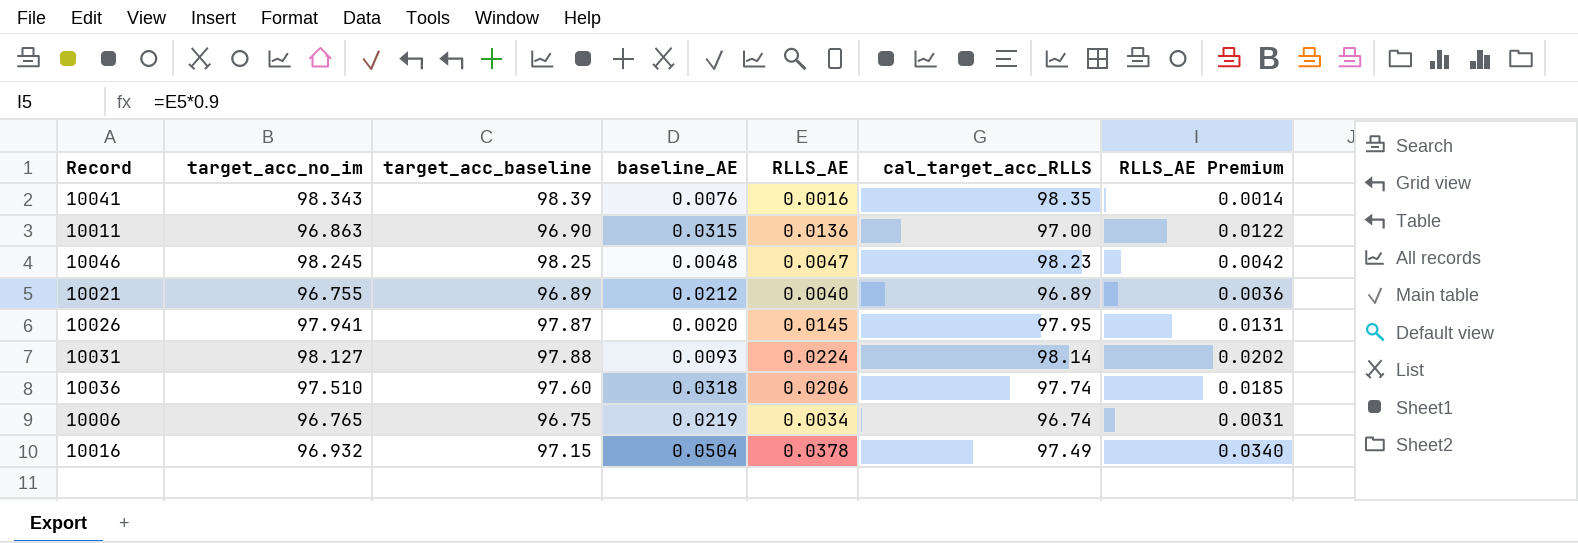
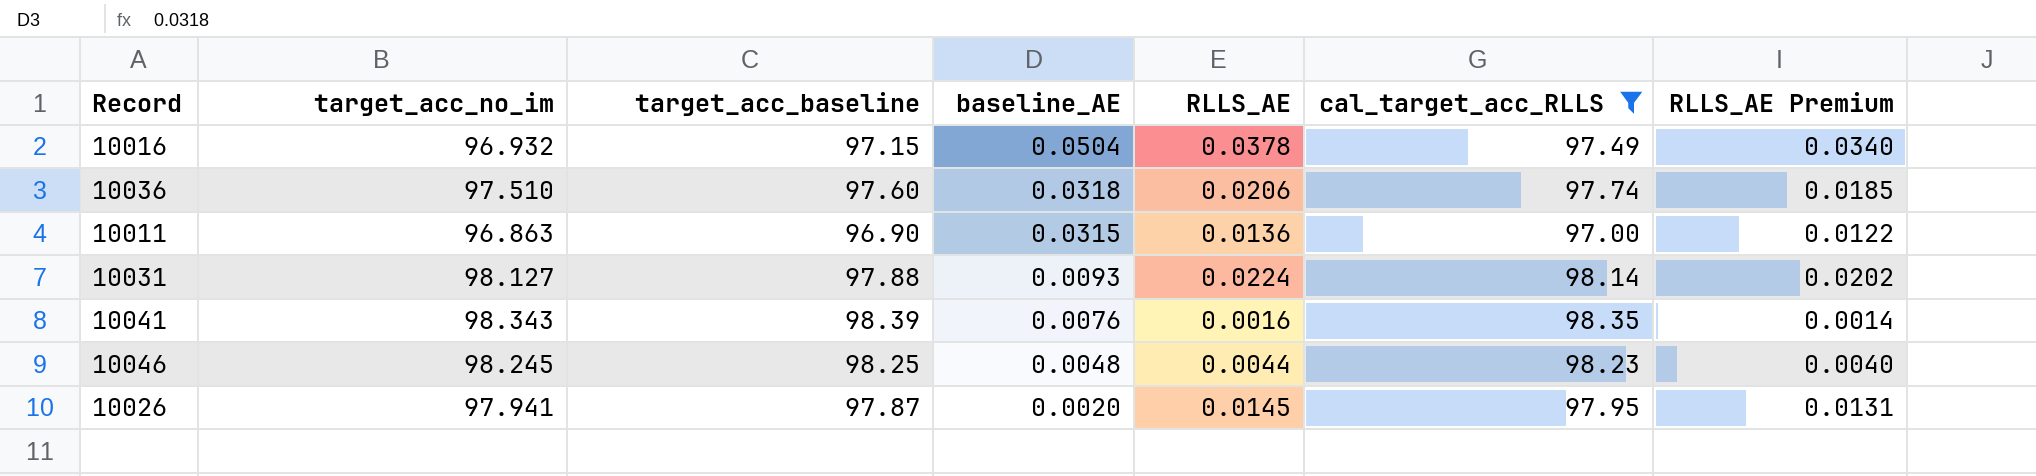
filter: none -> cal_target_acc_RLLS >= 97.00
row order: none -> baseline_AE descending
10046 | RLLS_AE: 0.0047 -> 0.0044
10046 | RLLS_AE Premium: 0.0042 -> 0.0040

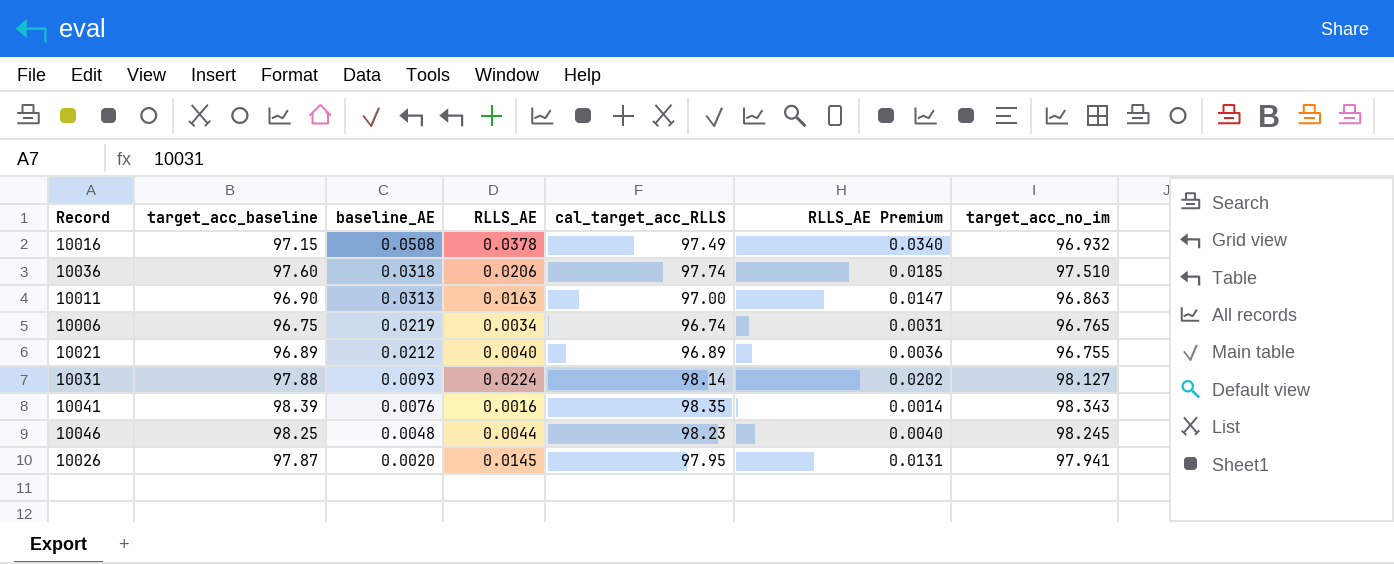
filter: cal_target_acc_RLLS >= 97.00 -> none
column target_acc_no_im | position: 2 -> 7
10016 | baseline_AE: 0.0504 -> 0.0508
10011 | baseline_AE: 0.0315 -> 0.0313
10011 | RLLS_AE: 0.0136 -> 0.0163
10011 | RLLS_AE Premium: 0.0122 -> 0.0147

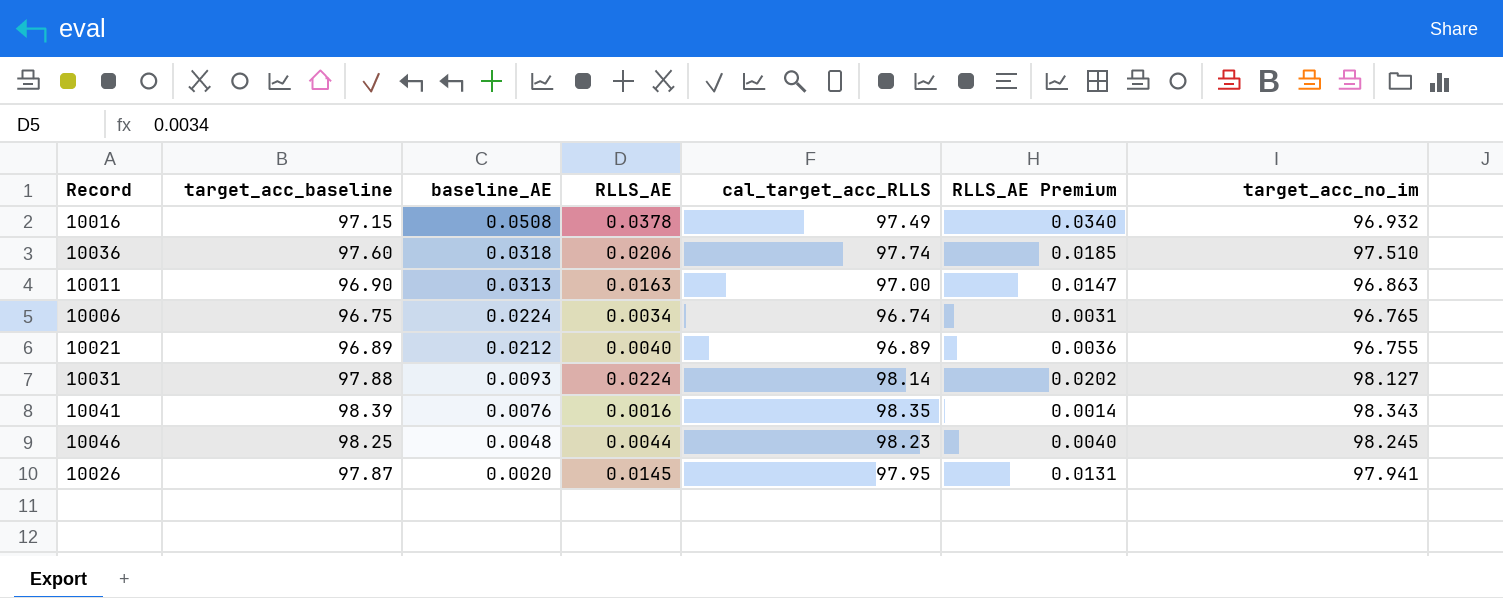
10006 | baseline_AE: 0.0219 -> 0.0224

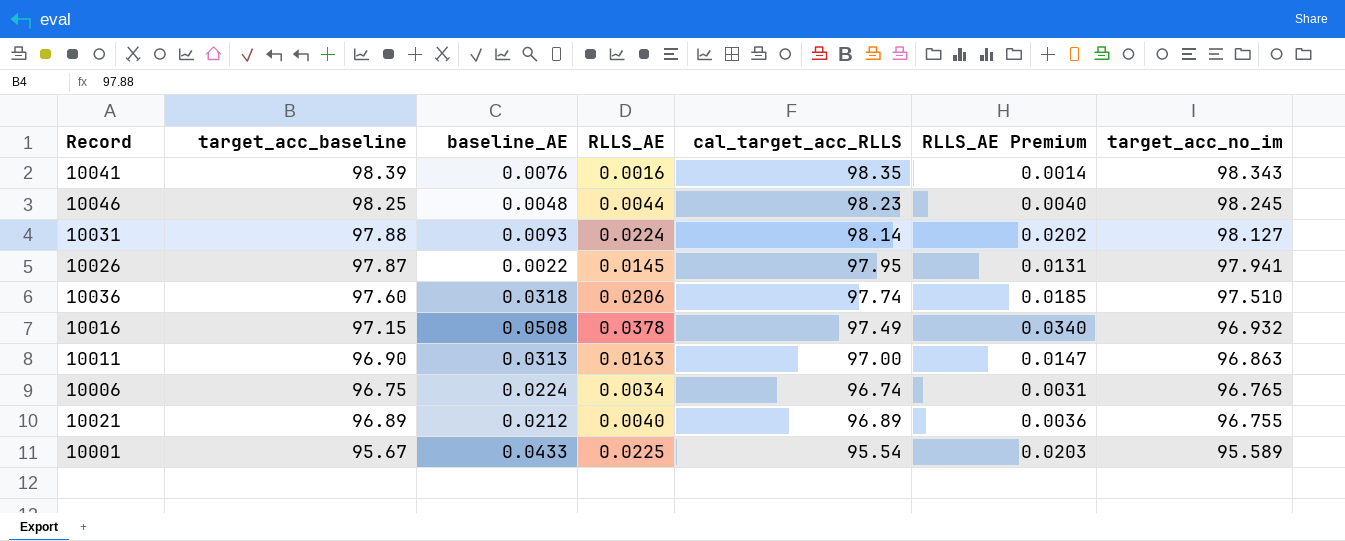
row order: baseline_AE descending -> target_acc_no_im descending
10026 | baseline_AE: 0.0020 -> 0.0022
row 10001: none -> 95.67 | 0.0433 | 0.0225 | 95.54 | 0.0203 | 95.589

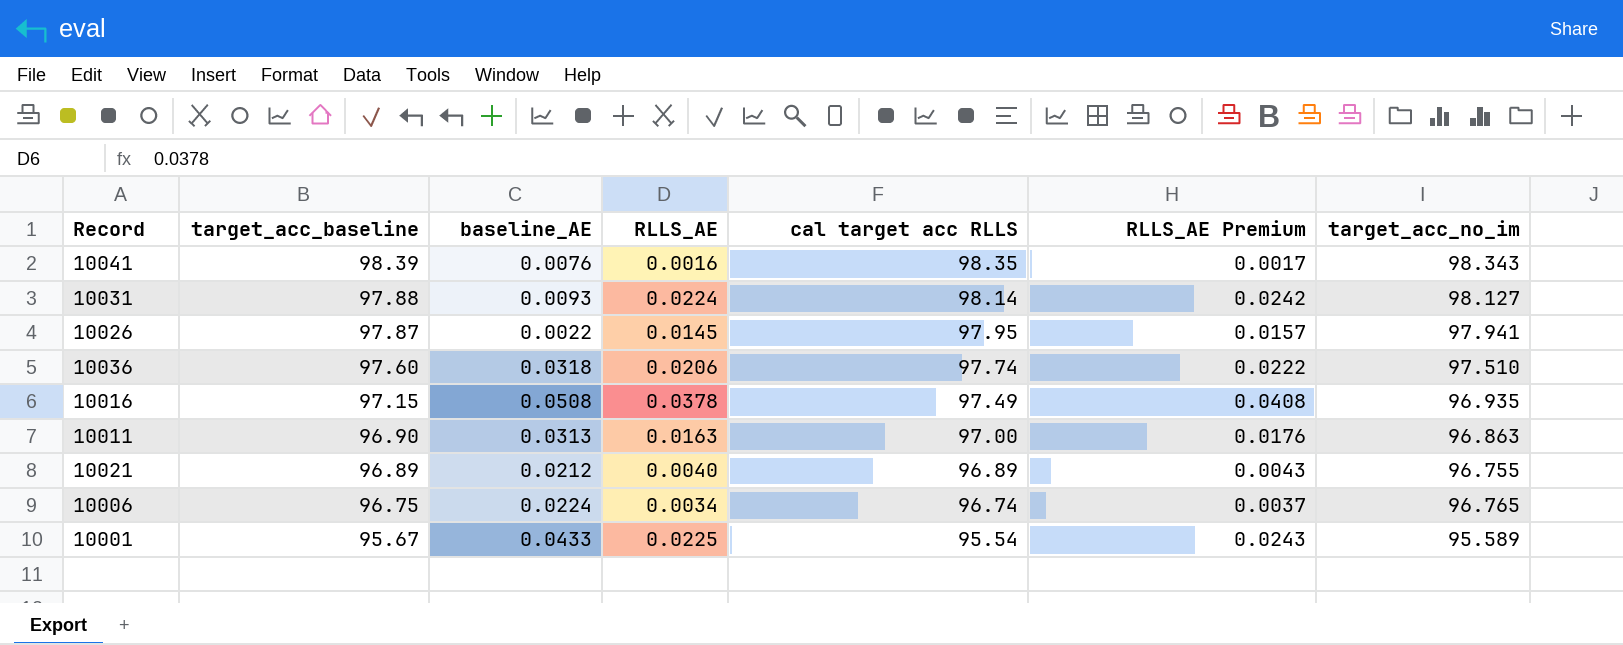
row order: target_acc_no_im descending -> target_acc_baseline descending
column name: cal_target_acc_RLLS -> cal target acc RLLS
column RLLS_AE Premium | formula: [RLLS_AE] * 0.9 -> [RLLS_AE] * 1.08
row 10046: 98.25 | 0.0048 | 0.0044 | 98.23 | 0.0040 | 98.245 -> none
10016 | target_acc_no_im: 96.932 -> 96.935

